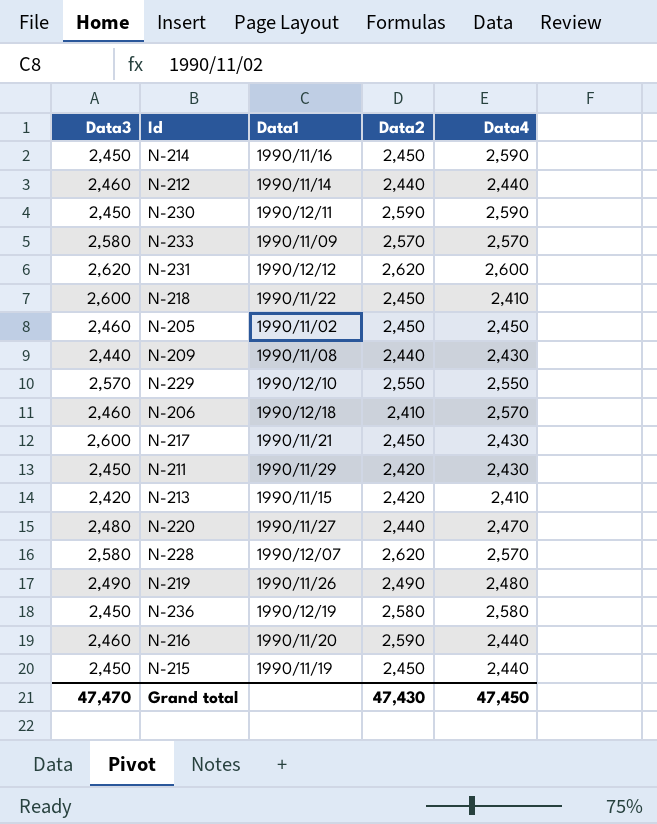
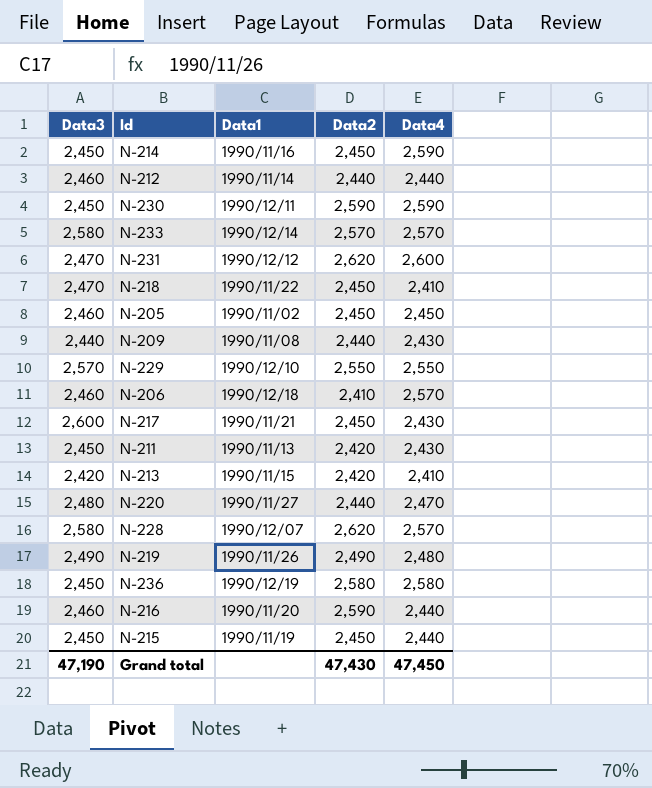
N-233 | Data1: 1990/11/09 -> 1990/12/14
N-231 | Data3: 2,620 -> 2,470
N-218 | Data3: 2,600 -> 2,470
N-211 | Data1: 1990/11/29 -> 1990/11/13
Grand total | Data3: 47,470 -> 47,190

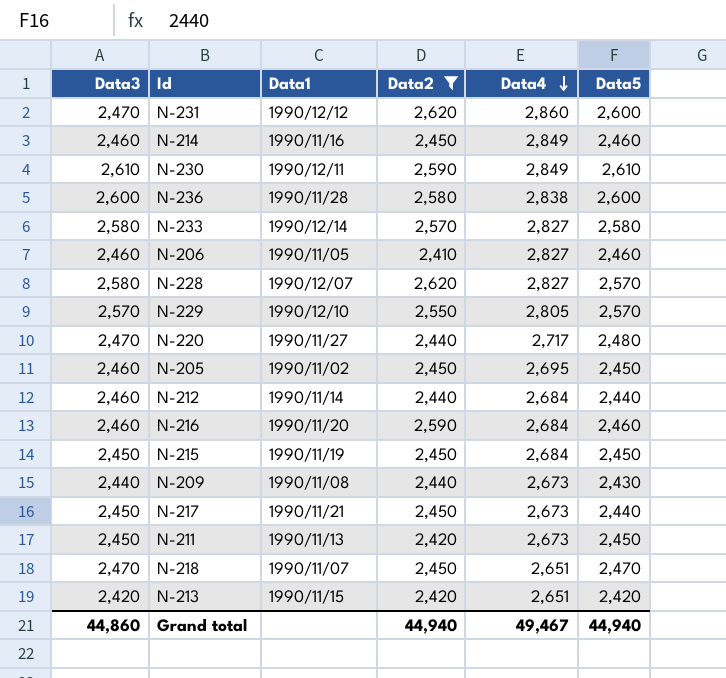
filter: none -> Data2 != 2,490
row order: none -> Data4 descending
column Data5 | position: none -> 6
N-231 | Data4: 2,600 -> 2,860
N-214 | Data3: 2,450 -> 2,460
N-214 | Data4: 2,590 -> 2,849
N-230 | Data3: 2,450 -> 2,610
N-230 | Data4: 2,590 -> 2,849
N-236 | Data3: 2,450 -> 2,600
N-236 | Data1: 1990/12/19 -> 1990/11/28
N-236 | Data4: 2,580 -> 2,838
N-233 | Data4: 2,570 -> 2,827
N-206 | Data1: 1990/12/18 -> 1990/11/05
N-206 | Data4: 2,570 -> 2,827
N-228 | Data4: 2,570 -> 2,827
N-229 | Data4: 2,550 -> 2,805
N-220 | Data3: 2,480 -> 2,470
N-220 | Data4: 2,470 -> 2,717
N-205 | Data4: 2,450 -> 2,695
N-212 | Data4: 2,440 -> 2,684
N-216 | Data4: 2,440 -> 2,684
N-215 | Data4: 2,440 -> 2,684
N-209 | Data4: 2,430 -> 2,673
N-217 | Data3: 2,600 -> 2,450
N-217 | Data4: 2,430 -> 2,673
N-211 | Data4: 2,430 -> 2,673
N-218 | Data1: 1990/11/22 -> 1990/11/07
N-218 | Data4: 2,410 -> 2,651
N-213 | Data4: 2,410 -> 2,651
Grand total | Data3: 47,190 -> 44,860
Grand total | Data2: 47,430 -> 44,940
Grand total | Data4: 47,450 -> 49,467

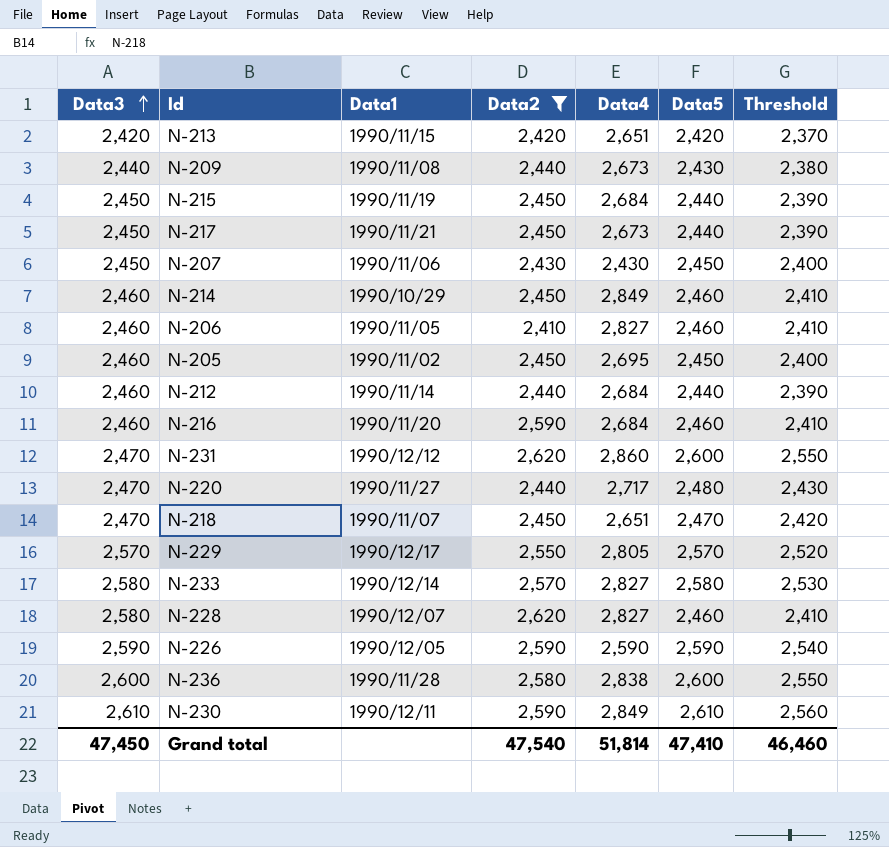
row order: Data4 descending -> Data3 ascending
column Threshold | formula: none -> [Data5] - 50
row N-211: 2,450 | 1990/11/13 | 2,420 | 2,673 | 2,450 -> none
N-215 | Data5: 2,450 -> 2,440
row N-207: none -> 2,450 | 1990/11/06 | 2,430 | 2,430 | 2,450 | 2,400
N-214 | Data1: 1990/11/16 -> 1990/10/29
N-229 | Data1: 1990/12/10 -> 1990/12/17
N-228 | Data5: 2,570 -> 2,460
row N-226: none -> 2,590 | 1990/12/05 | 2,590 | 2,590 | 2,590 | 2,540
Grand total | Data3: 44,860 -> 47,450
Grand total | Data2: 44,940 -> 47,540
Grand total | Data4: 49,467 -> 51,814
Grand total | Data5: 44,940 -> 47,410

